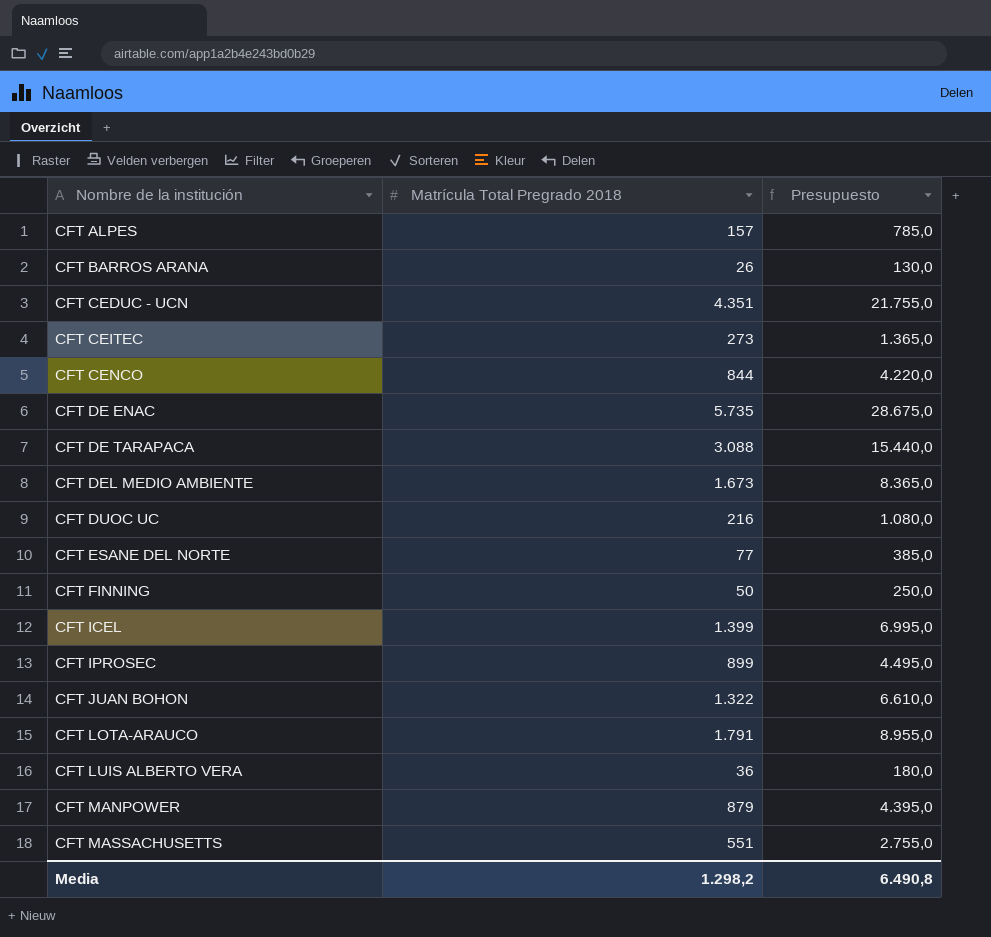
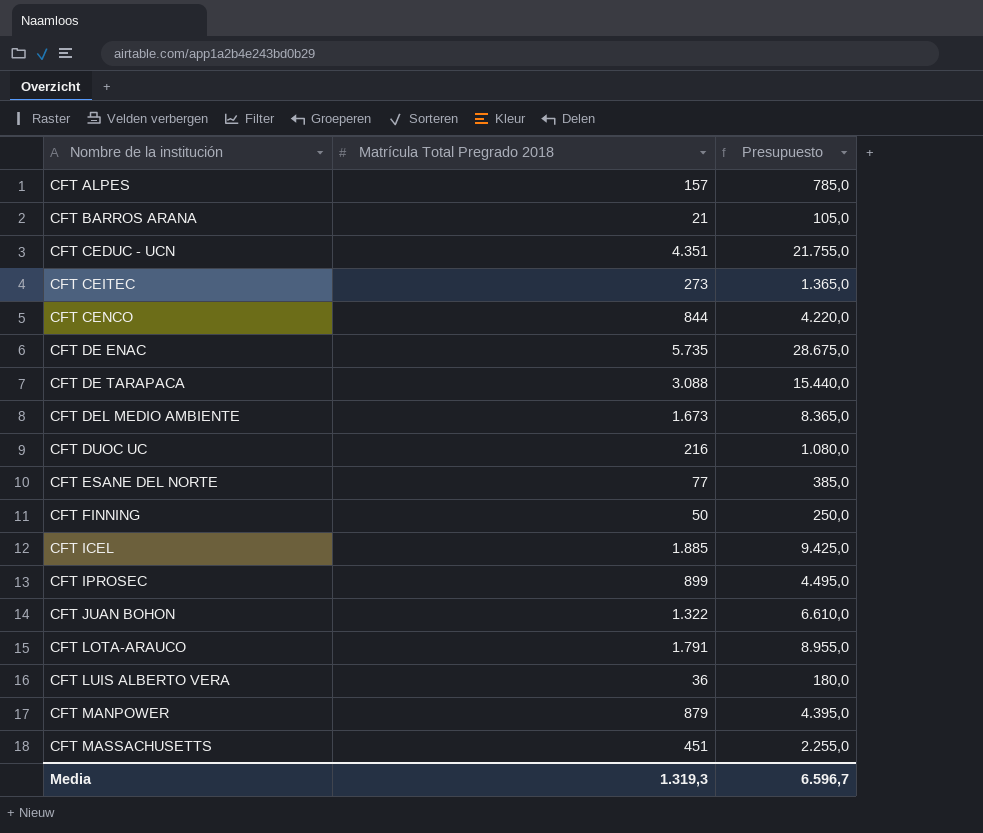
CFT BARROS ARANA | Matrícula Total Pregrado 2018: 26 -> 21
CFT BARROS ARANA | Presupuesto: 130,0 -> 105,0
CFT ICEL | Matrícula Total Pregrado 2018: 1.399 -> 1.885
CFT ICEL | Presupuesto: 6.995,0 -> 9.425,0
CFT MASSACHUSETTS | Matrícula Total Pregrado 2018: 551 -> 451
CFT MASSACHUSETTS | Presupuesto: 2.755,0 -> 2.255,0
Media | Matrícula Total Pregrado 2018: 1.298,2 -> 1.319,3
Media | Presupuesto: 6.490,8 -> 6.596,7

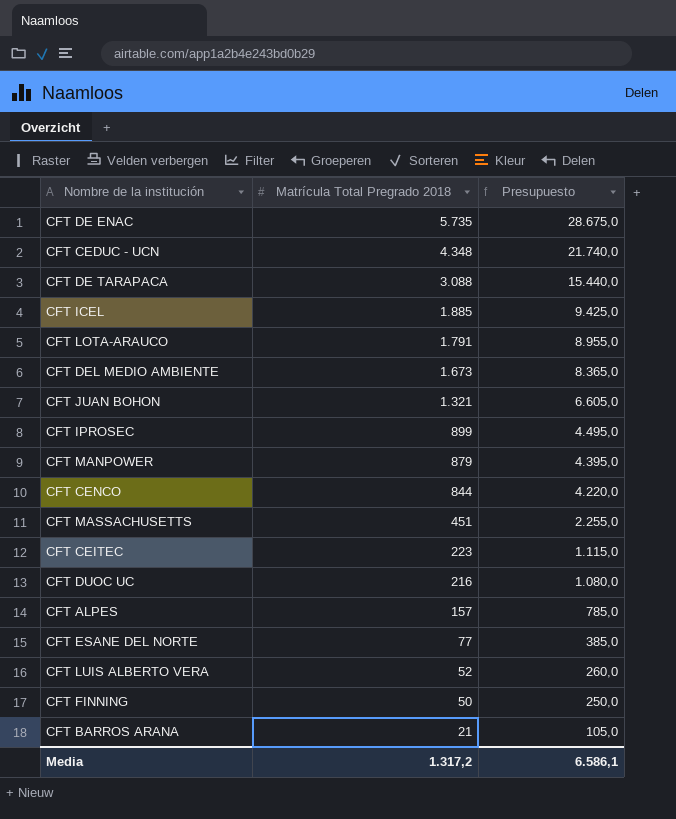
row order: Nombre de la institución ascending -> Matrícula Total Pregrado 2018 descending
CFT CEDUC - UCN | Matrícula Total Pregrado 2018: 4.351 -> 4.348
CFT CEDUC - UCN | Presupuesto: 21.755,0 -> 21.740,0
CFT JUAN BOHON | Matrícula Total Pregrado 2018: 1.322 -> 1.321
CFT JUAN BOHON | Presupuesto: 6.610,0 -> 6.605,0
CFT CEITEC | Matrícula Total Pregrado 2018: 273 -> 223
CFT CEITEC | Presupuesto: 1.365,0 -> 1.115,0
CFT LUIS ALBERTO VERA | Matrícula Total Pregrado 2018: 36 -> 52
CFT LUIS ALBERTO VERA | Presupuesto: 180,0 -> 260,0
Media | Matrícula Total Pregrado 2018: 1.319,3 -> 1.317,2
Media | Presupuesto: 6.596,7 -> 6.586,1

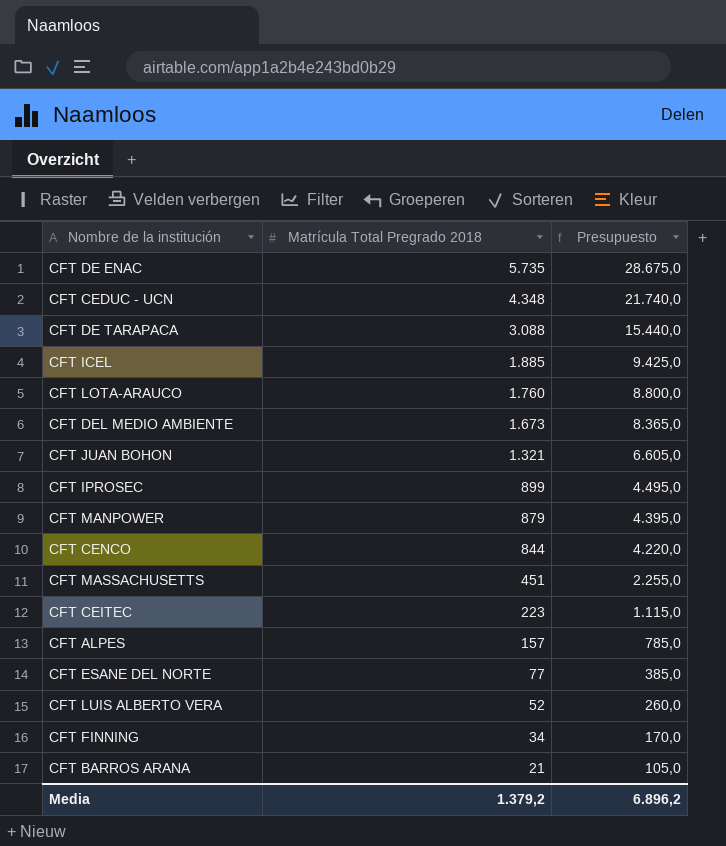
row CFT DUOC UC: 216 | 1.080,0 -> none
CFT LOTA-ARAUCO | Matrícula Total Pregrado 2018: 1.791 -> 1.760
CFT LOTA-ARAUCO | Presupuesto: 8.955,0 -> 8.800,0
CFT FINNING | Matrícula Total Pregrado 2018: 50 -> 34
CFT FINNING | Presupuesto: 250,0 -> 170,0
Media | Matrícula Total Pregrado 2018: 1.317,2 -> 1.379,2
Media | Presupuesto: 6.586,1 -> 6.896,2

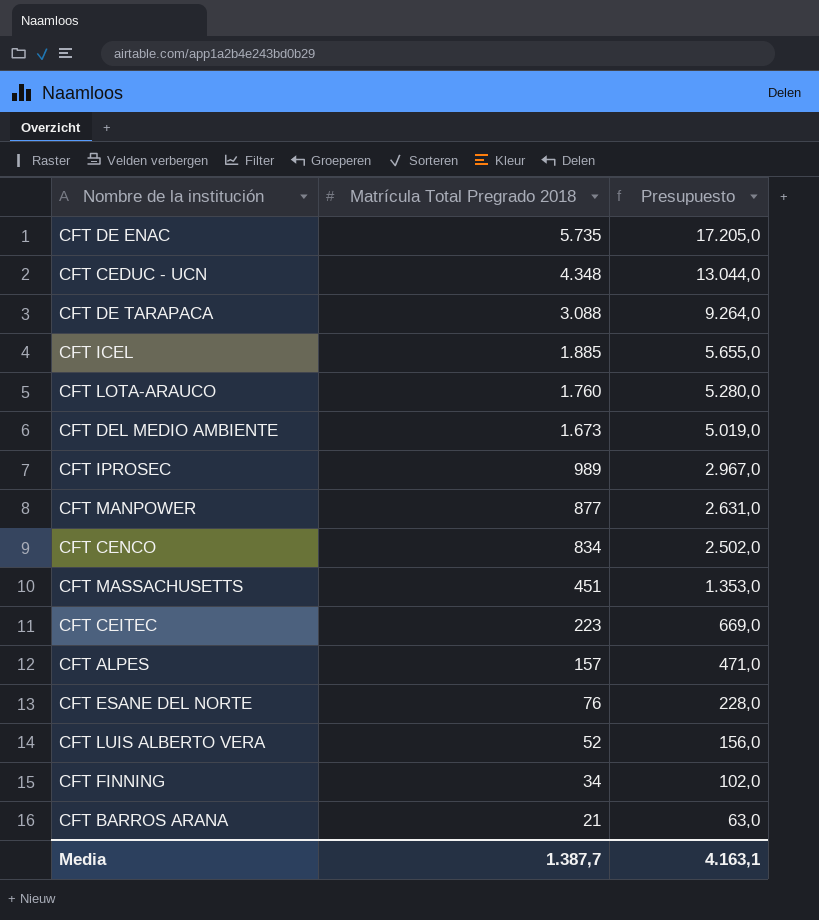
column Presupuesto | formula: [Matrícula Total Pregrado 2018] * 5 -> [Matrícula Total Pregrado 2018] * 3
row CFT JUAN BOHON: 1.321 | 6.605,0 -> none
CFT IPROSEC | Matrícula Total Pregrado 2018: 899 -> 989
CFT MANPOWER | Matrícula Total Pregrado 2018: 879 -> 877
CFT CENCO | Matrícula Total Pregrado 2018: 844 -> 834
CFT ESANE DEL NORTE | Matrícula Total Pregrado 2018: 77 -> 76
Media | Matrícula Total Pregrado 2018: 1.379,2 -> 1.387,7
Media | Presupuesto: 6.896,2 -> 4.163,1

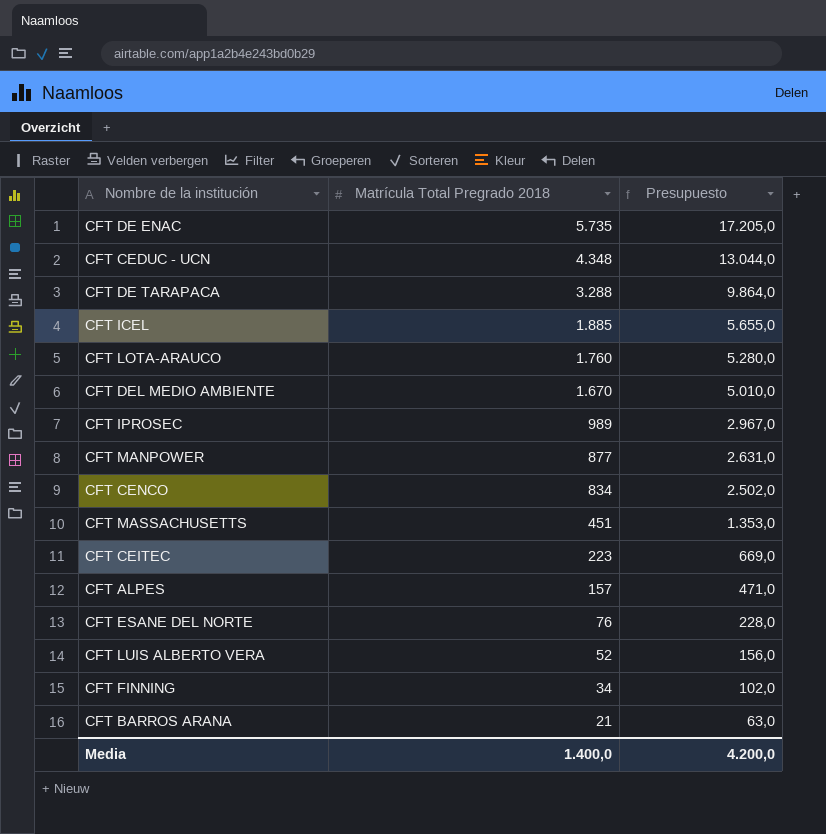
CFT DE TARAPACA | Matrícula Total Pregrado 2018: 3.088 -> 3.288
CFT DE TARAPACA | Presupuesto: 9.264,0 -> 9.864,0
CFT DEL MEDIO AMBIENTE | Matrícula Total Pregrado 2018: 1.673 -> 1.670
CFT DEL MEDIO AMBIENTE | Presupuesto: 5.019,0 -> 5.010,0
Media | Matrícula Total Pregrado 2018: 1.387,7 -> 1.400,0
Media | Presupuesto: 4.163,1 -> 4.200,0

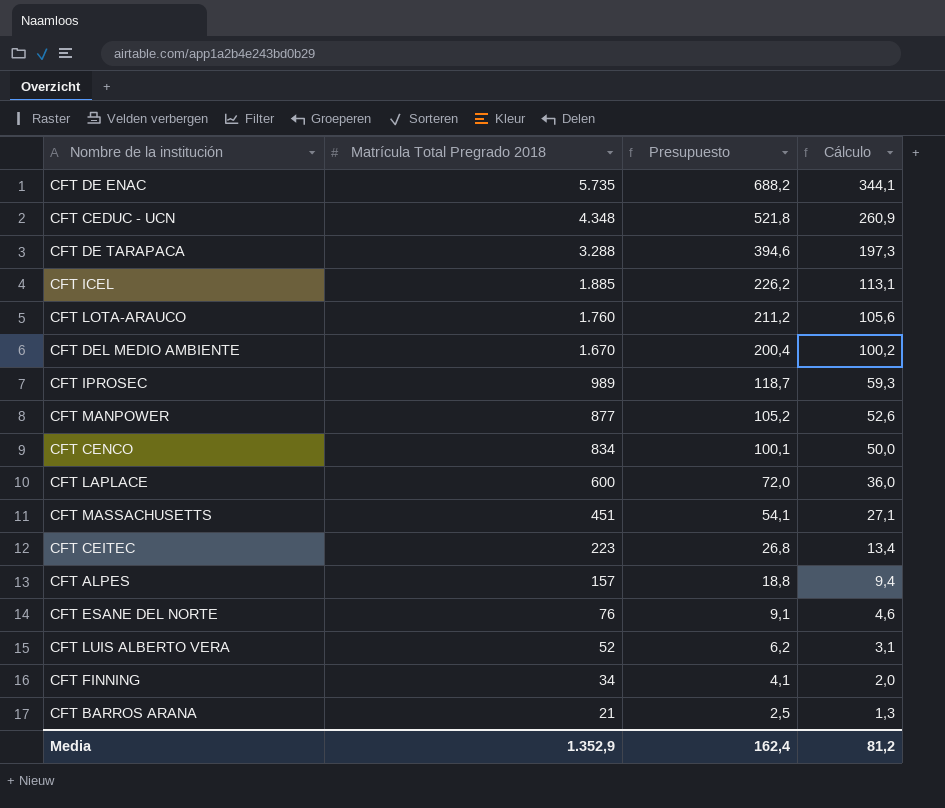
column Presupuesto | formula: [Matrícula Total Pregrado 2018] * 3 -> [Matrícula Total Pregrado 2018] * 0,12
column Cálculo | formula: none -> [Matrícula Total Pregrado 2018] * 0,06
row CFT LAPLACE: none -> 600 | 72,0 | 36,0
Media | Matrícula Total Pregrado 2018: 1.400,0 -> 1.352,9
Media | Presupuesto: 4.200,0 -> 162,4

